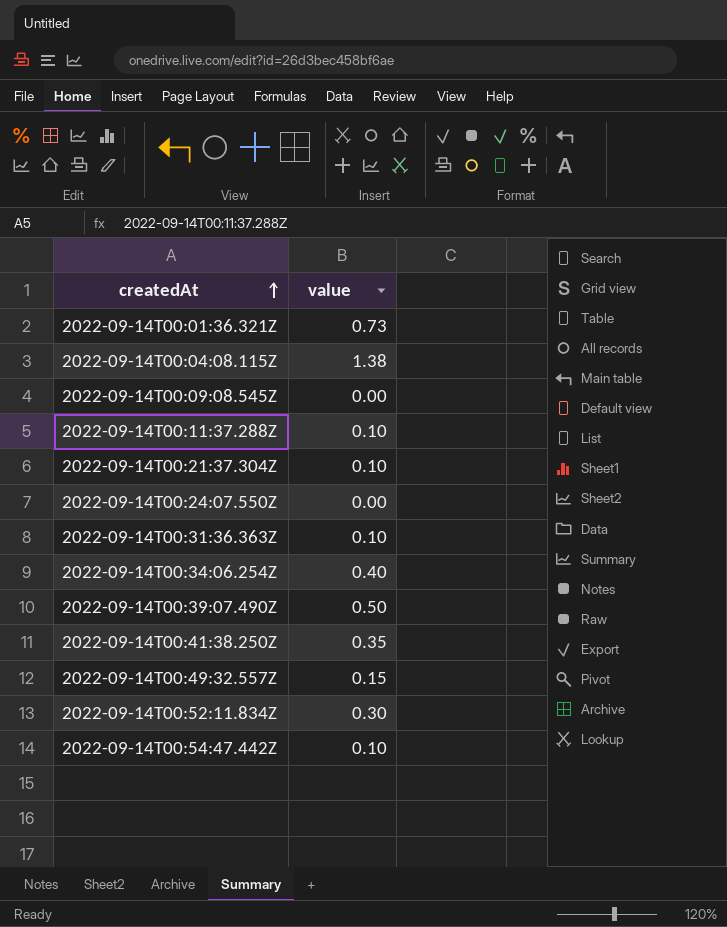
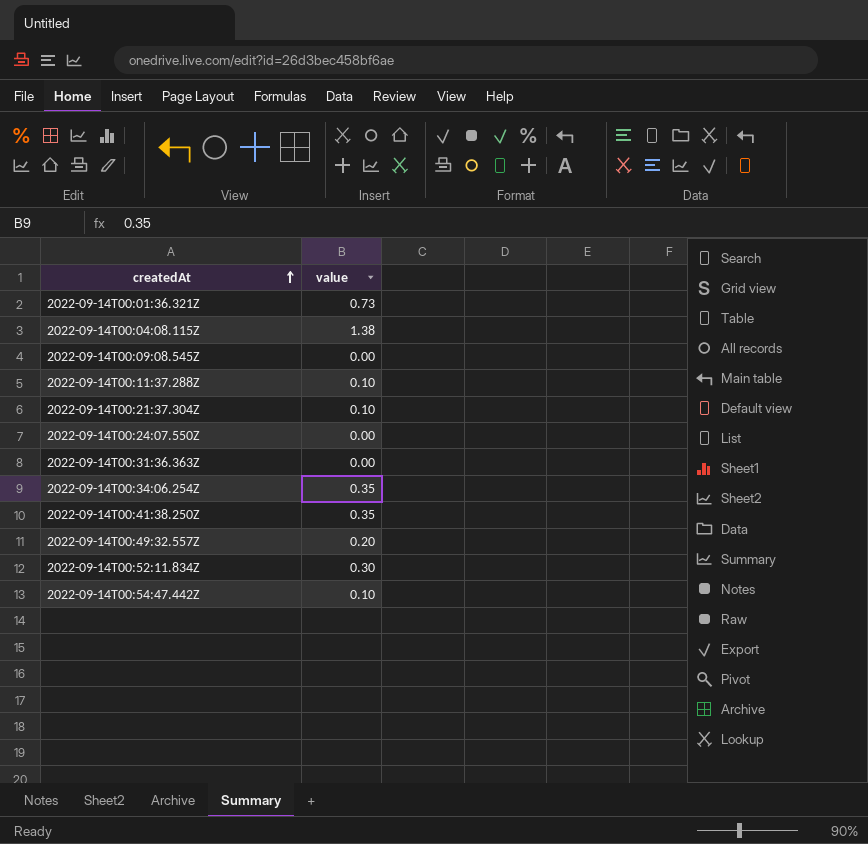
row 2022-09-14T00:39:07.490Z: 0.50 -> none
2022-09-14T00:31:36.363Z | value: 0.10 -> 0.00
2022-09-14T00:34:06.254Z | value: 0.40 -> 0.35
2022-09-14T00:49:32.557Z | value: 0.15 -> 0.20

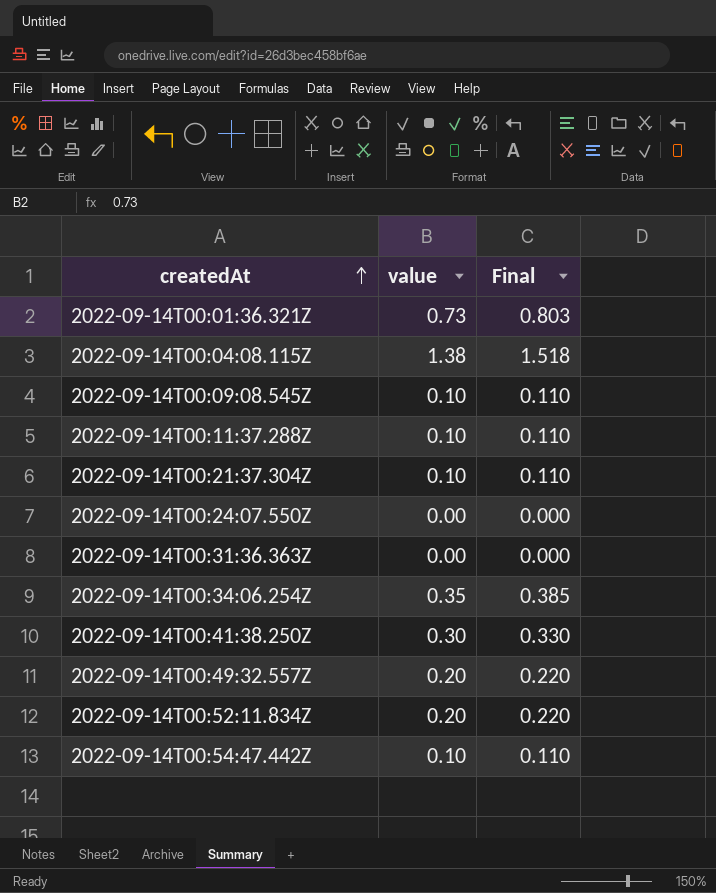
column Final | formula: none -> [value] * 1.1
2022-09-14T00:09:08.545Z | value: 0.00 -> 0.10
2022-09-14T00:41:38.250Z | value: 0.35 -> 0.30
2022-09-14T00:52:11.834Z | value: 0.30 -> 0.20

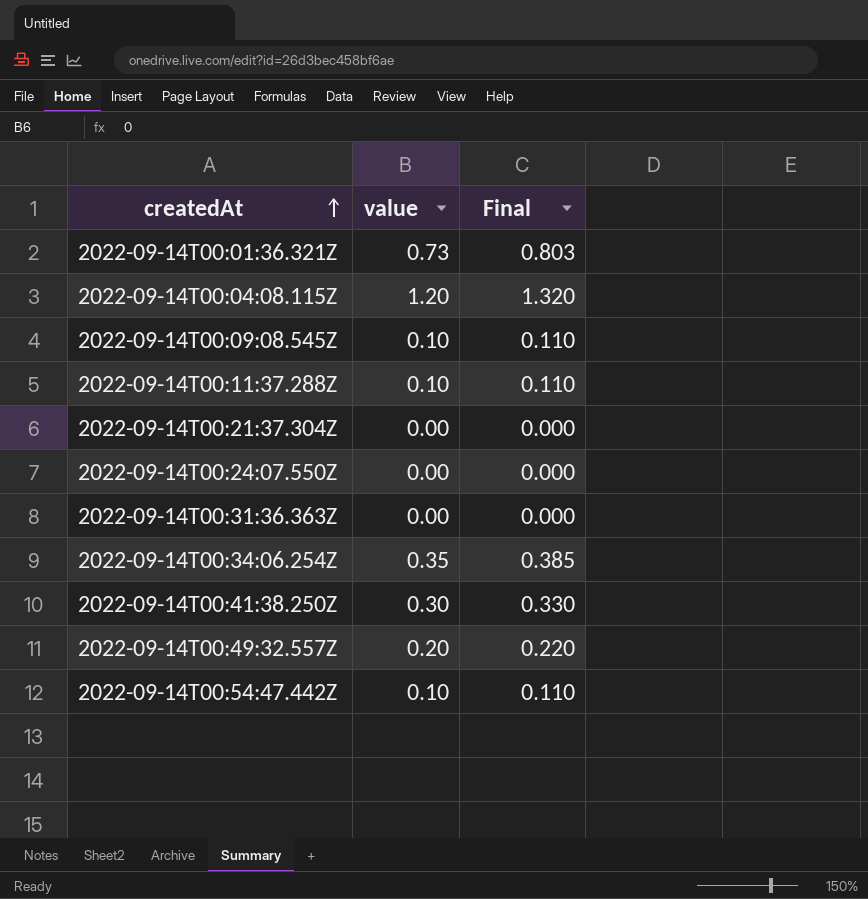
row 2022-09-14T00:52:11.834Z: 0.20 | 0.220 -> none
2022-09-14T00:04:08.115Z | value: 1.38 -> 1.20
2022-09-14T00:04:08.115Z | Final: 1.518 -> 1.320
2022-09-14T00:21:37.304Z | value: 0.10 -> 0.00
2022-09-14T00:21:37.304Z | Final: 0.110 -> 0.000

